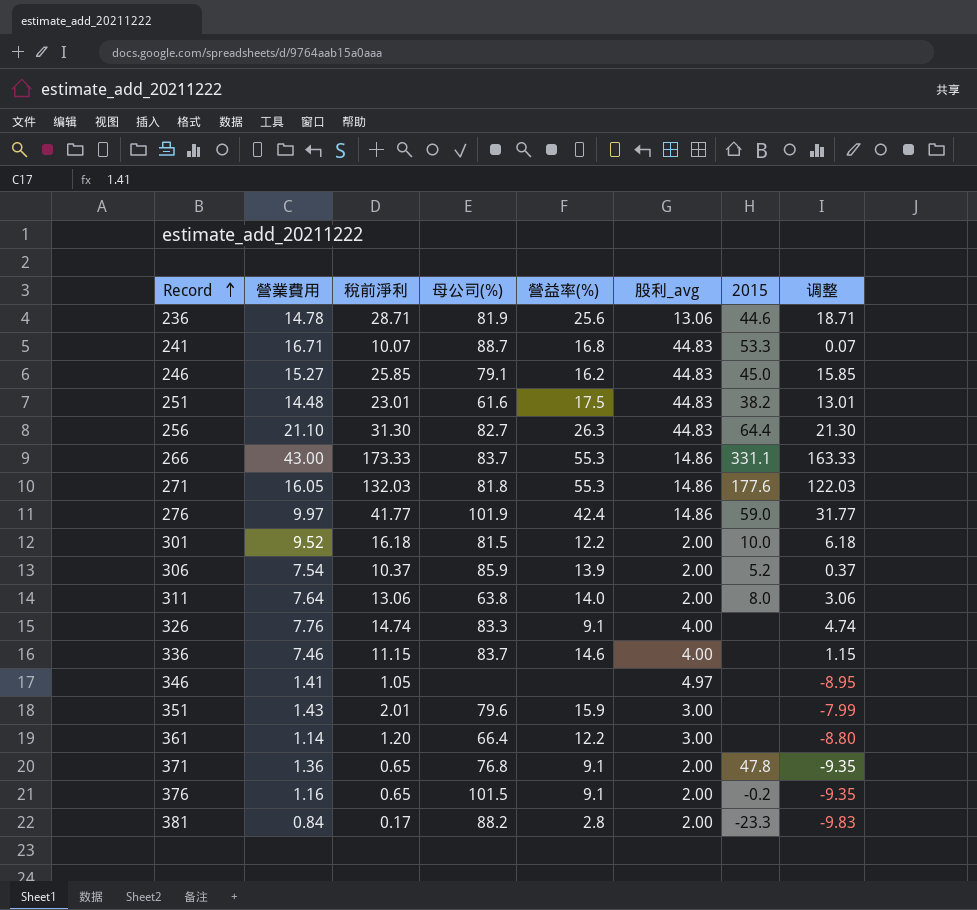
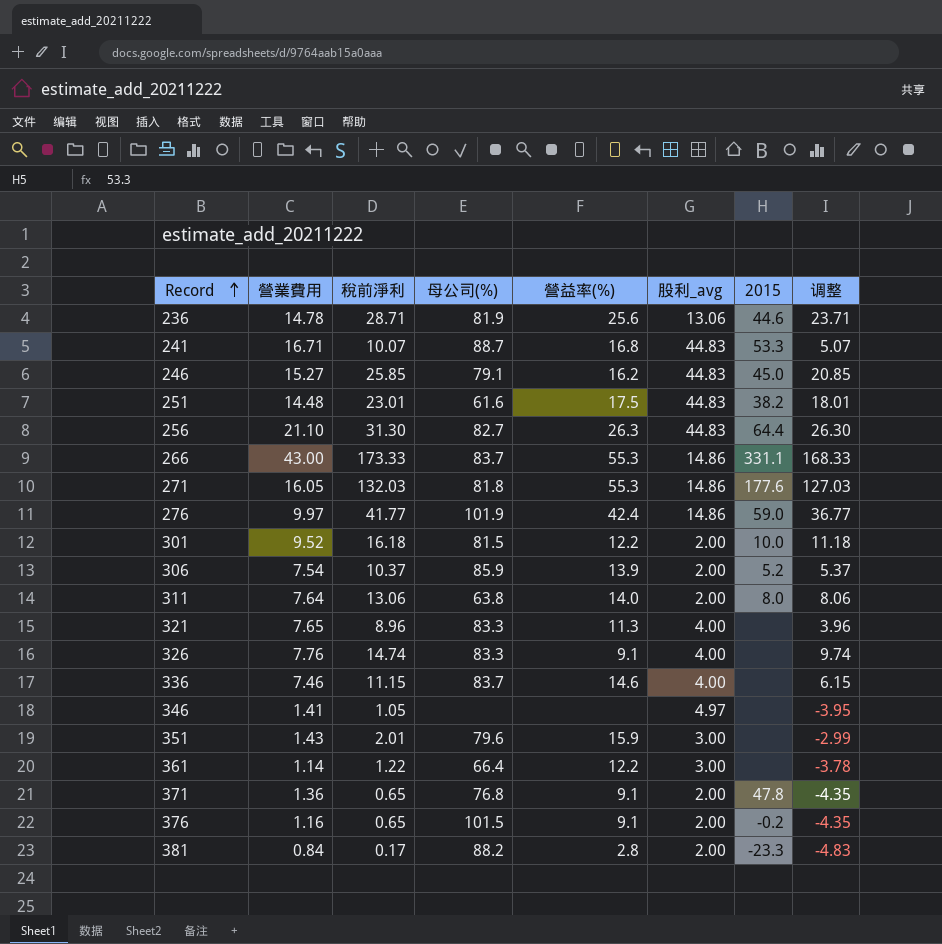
column 调整 | formula: [稅前淨利] - 10 -> [稅前淨利] - 5
row 321: none -> 7.65 | 8.96 | 83.3 | 11.3 | 4.00 | none | 3.96
361 | 稅前淨利: 1.20 -> 1.22

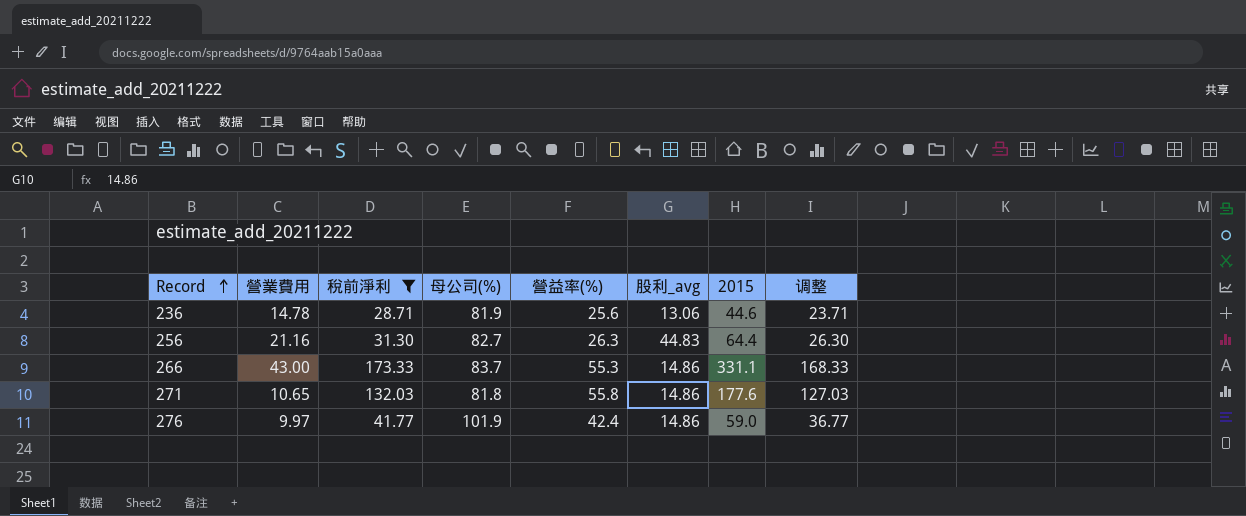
filter: none -> 稅前淨利 >= 28.71
256 | 營業費用: 21.10 -> 21.16
271 | 營業費用: 16.05 -> 10.65
271 | 營益率(%): 55.3 -> 55.8

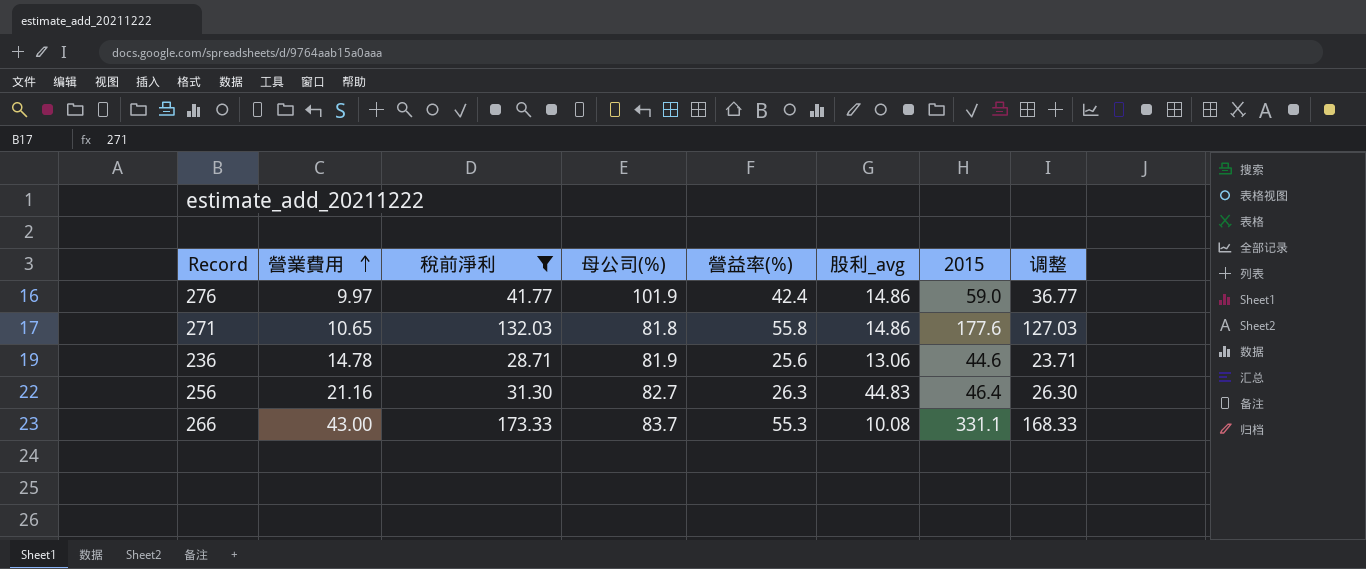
row order: Record ascending -> 營業費用 ascending
256 | 2015: 64.4 -> 46.4
266 | 股利_avg: 14.86 -> 10.08

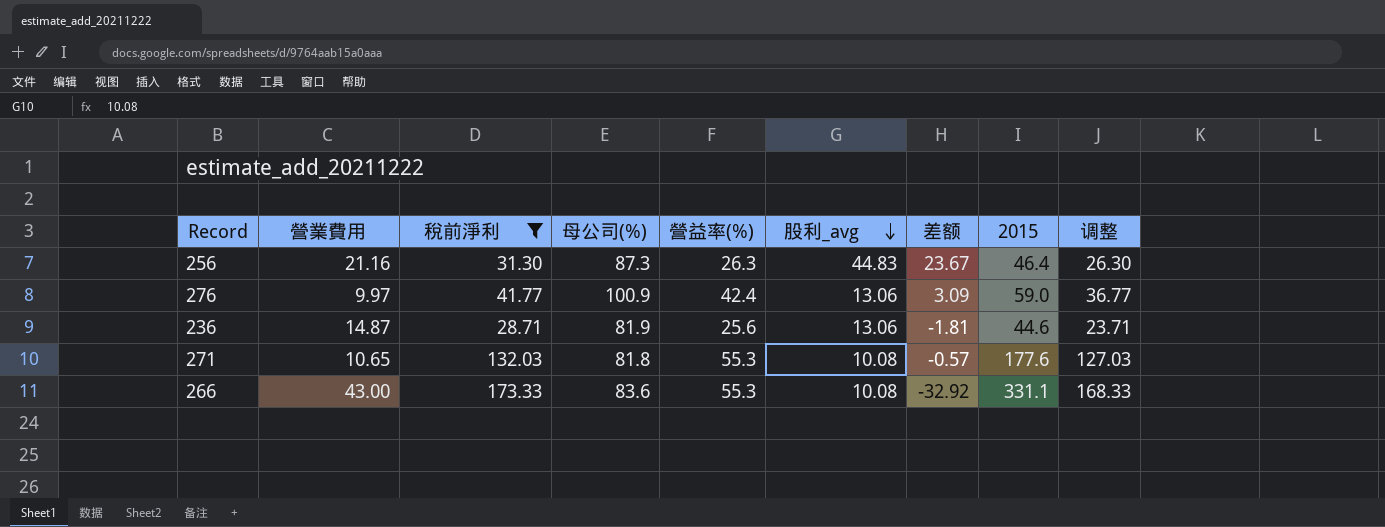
row order: 營業費用 ascending -> 股利_avg descending
column 差额 | formula: none -> [股利_avg] - [營業費用]
256 | 母公司(%): 82.7 -> 87.3
276 | 母公司(%): 101.9 -> 100.9
276 | 股利_avg: 14.86 -> 13.06
236 | 營業費用: 14.78 -> 14.87
271 | 營益率(%): 55.8 -> 55.3
271 | 股利_avg: 14.86 -> 10.08
266 | 母公司(%): 83.7 -> 83.6

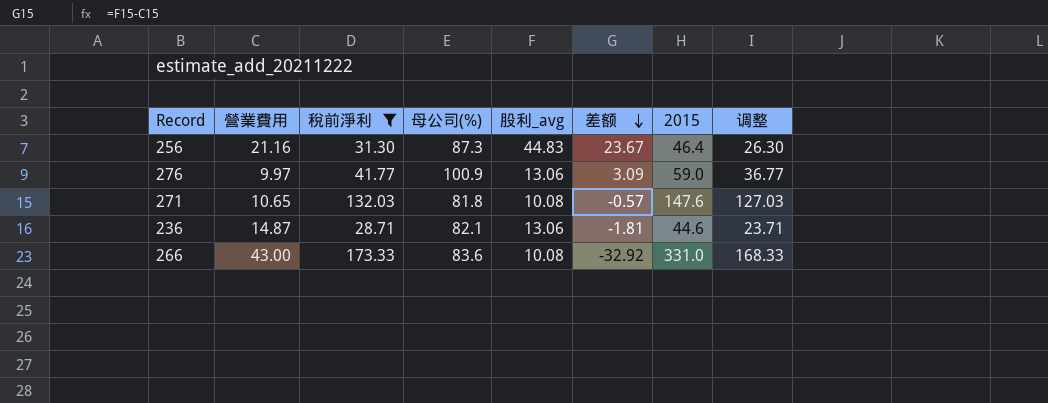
row order: 股利_avg descending -> 差额 descending
column 營益率(%) | position: 5 -> none
271 | 2015: 177.6 -> 147.6
236 | 母公司(%): 81.9 -> 82.1
266 | 2015: 331.1 -> 331.0

